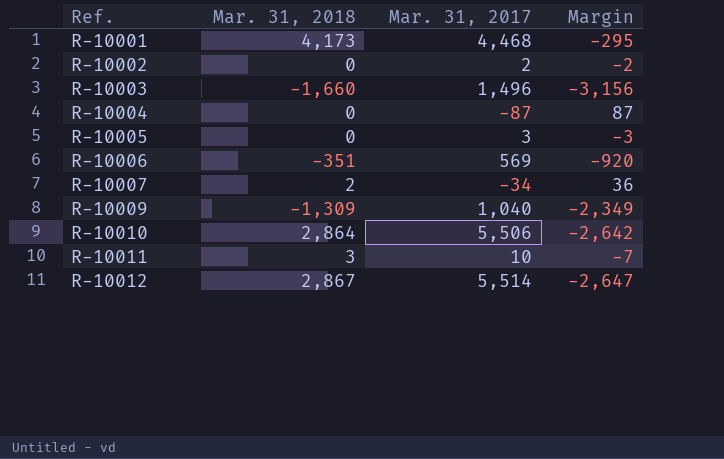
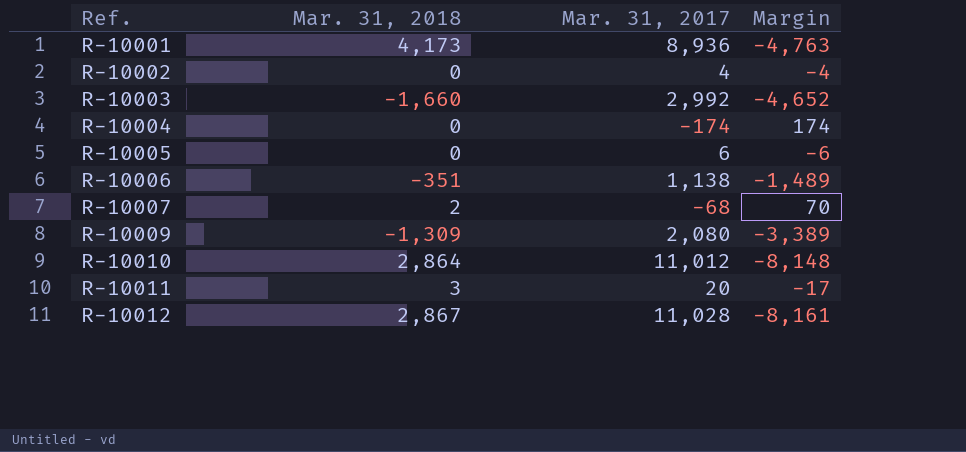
R-10001 | Mar. 31, 2017: 4,468 -> 8,936
R-10001 | Margin: -295 -> -4,763
R-10002 | Mar. 31, 2017: 2 -> 4
R-10002 | Margin: -2 -> -4
R-10003 | Mar. 31, 2017: 1,496 -> 2,992
R-10003 | Margin: -3,156 -> -4,652
R-10004 | Mar. 31, 2017: -87 -> -174
R-10004 | Margin: 87 -> 174
R-10005 | Mar. 31, 2017: 3 -> 6
R-10005 | Margin: -3 -> -6
R-10006 | Mar. 31, 2017: 569 -> 1,138
R-10006 | Margin: -920 -> -1,489
R-10007 | Mar. 31, 2017: -34 -> -68
R-10007 | Margin: 36 -> 70
R-10009 | Mar. 31, 2017: 1,040 -> 2,080
R-10009 | Margin: -2,349 -> -3,389
R-10010 | Mar. 31, 2017: 5,506 -> 11,012
R-10010 | Margin: -2,642 -> -8,148
R-10011 | Mar. 31, 2017: 10 -> 20
R-10011 | Margin: -7 -> -17
R-10012 | Mar. 31, 2017: 5,514 -> 11,028
R-10012 | Margin: -2,647 -> -8,161

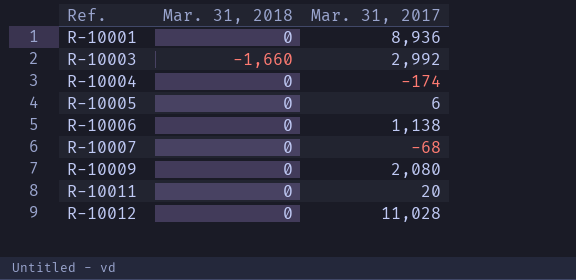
column Margin | formula: [Mar. 31, 2018] - [Mar. 31, 2017] -> none
row R-10002: 0 | 4 | -4 -> none
row R-10010: 2,864 | 11,012 | -8,148 -> none
R-10001 | Mar. 31, 2018: 4,173 -> 0
R-10006 | Mar. 31, 2018: -351 -> 0
R-10007 | Mar. 31, 2018: 2 -> 0
R-10009 | Mar. 31, 2018: -1,309 -> 0
R-10011 | Mar. 31, 2018: 3 -> 0
R-10012 | Mar. 31, 2018: 2,867 -> 0

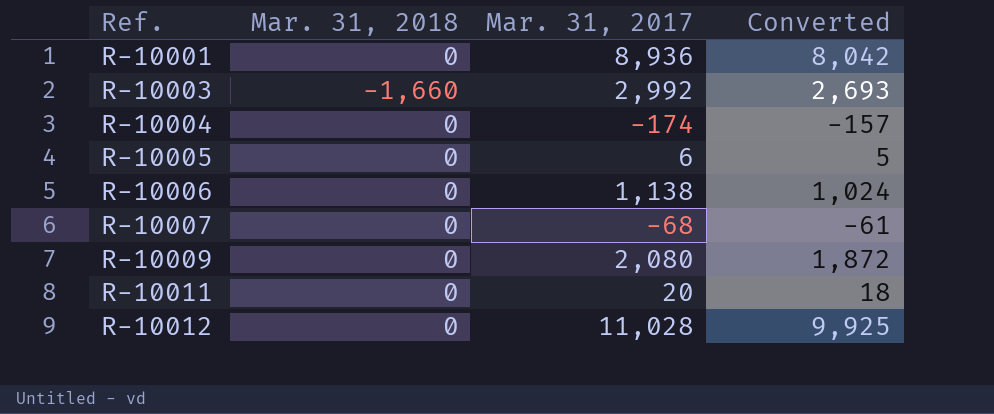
column Converted | formula: none -> [Mar. 31, 2017] * 0.9

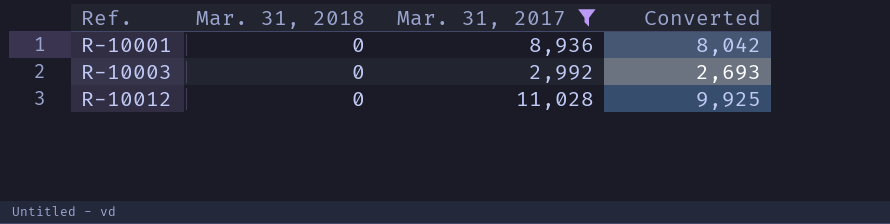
filter: none -> Mar. 31, 2017 >= 2,992
R-10003 | Mar. 31, 2018: -1,660 -> 0

